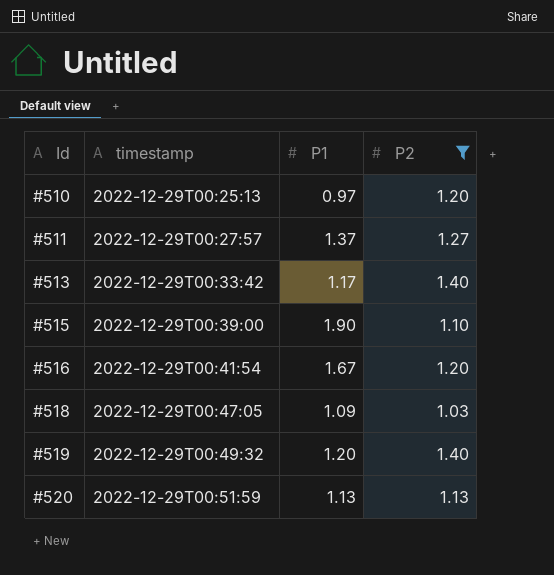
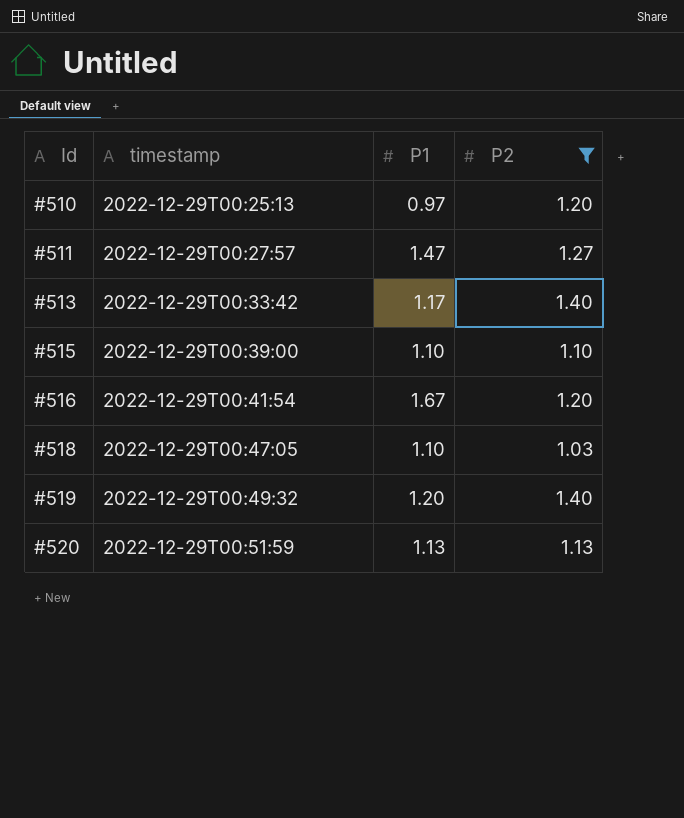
#511 | P1: 1.37 -> 1.47
#515 | P1: 1.90 -> 1.10
#518 | P1: 1.09 -> 1.10

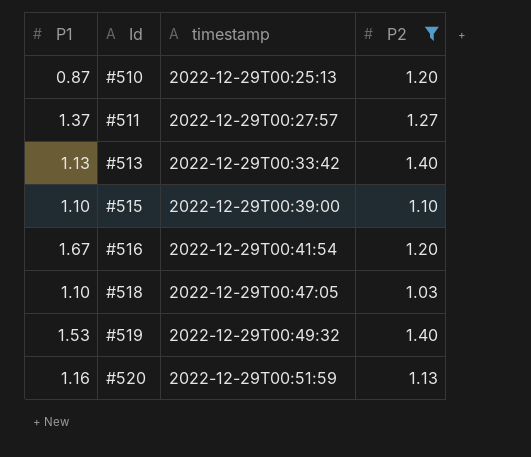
column P1 | position: 3 -> 1
#510 | P1: 0.97 -> 0.87
#511 | P1: 1.47 -> 1.37
#513 | P1: 1.17 -> 1.13
#519 | P1: 1.20 -> 1.53
#520 | P1: 1.13 -> 1.16

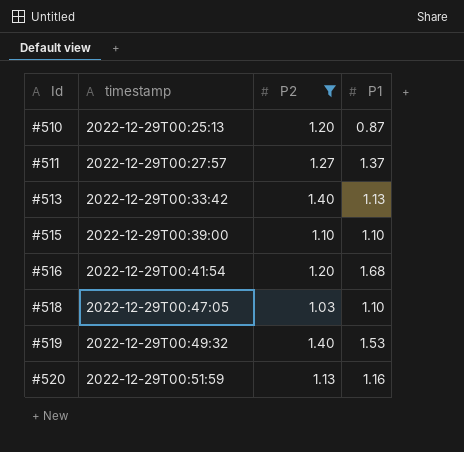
column P1 | position: 1 -> 4
#516 | P1: 1.67 -> 1.68

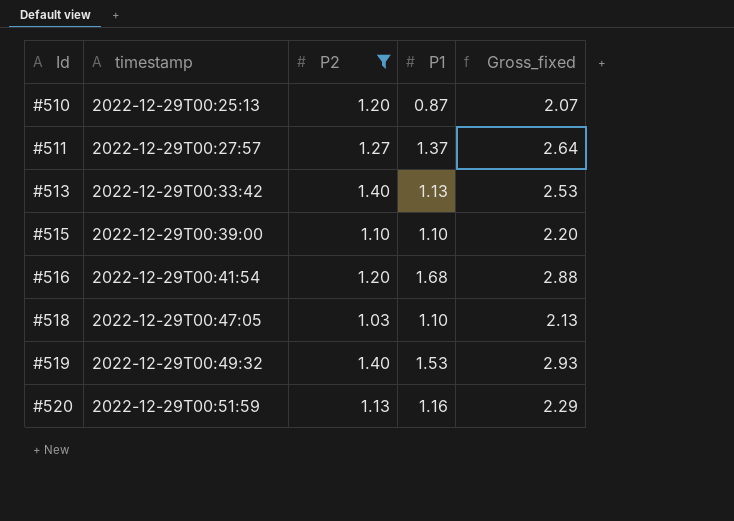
column Gross_fixed | formula: none -> [P2] + [P1]

